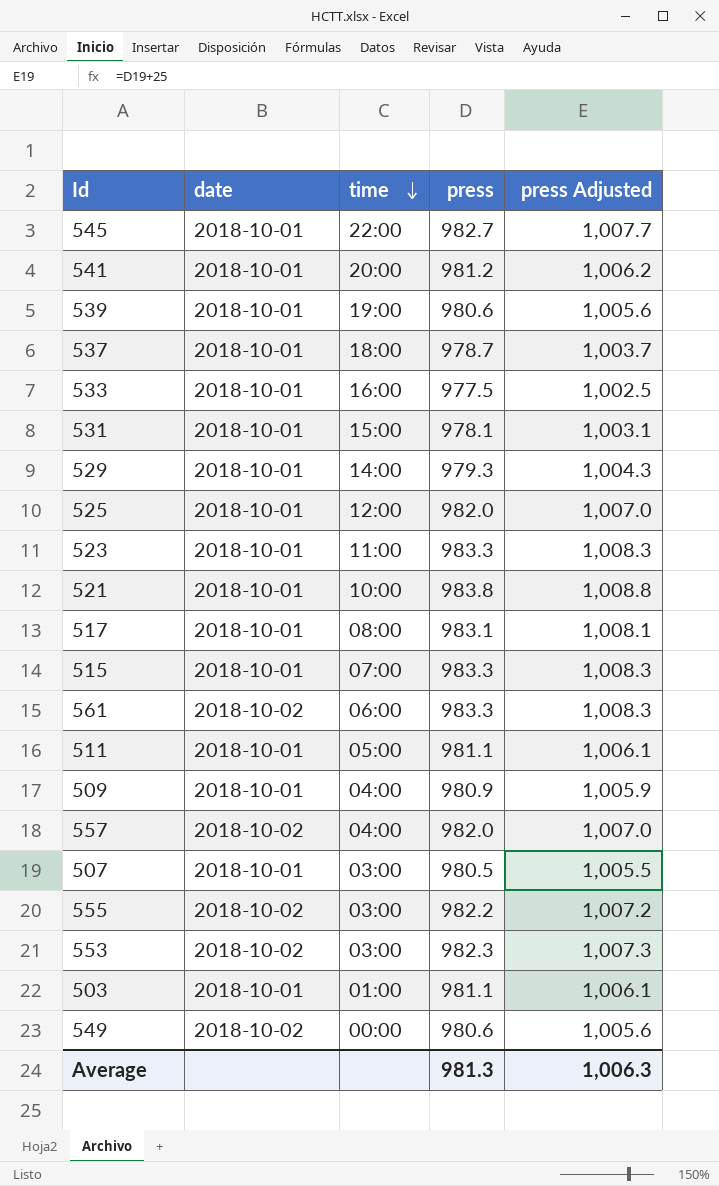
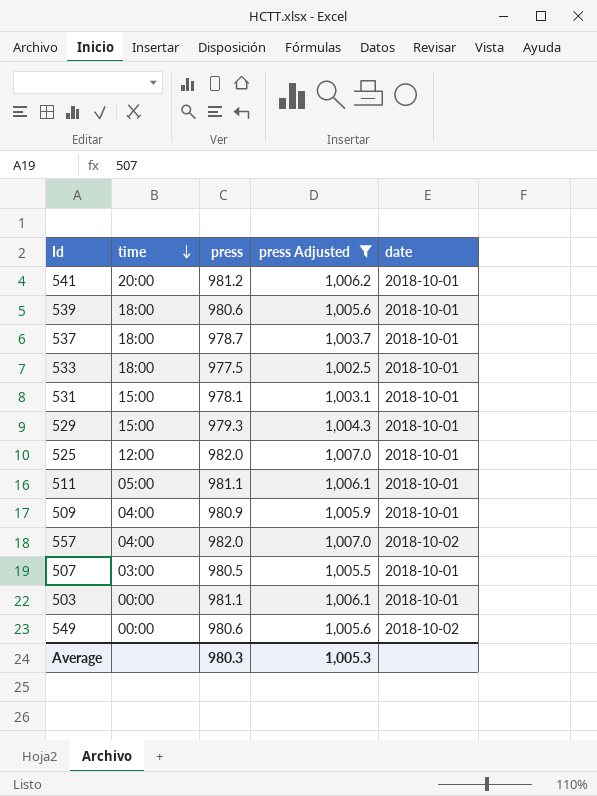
filter: none -> press Adjusted <= 1,007.0
column date | position: 2 -> 5
539 | time: 19:00 -> 18:00
533 | time: 16:00 -> 18:00
529 | time: 14:00 -> 15:00
503 | time: 01:00 -> 00:00
Average | press: 981.3 -> 980.3
Average | press Adjusted: 1,006.3 -> 1,005.3

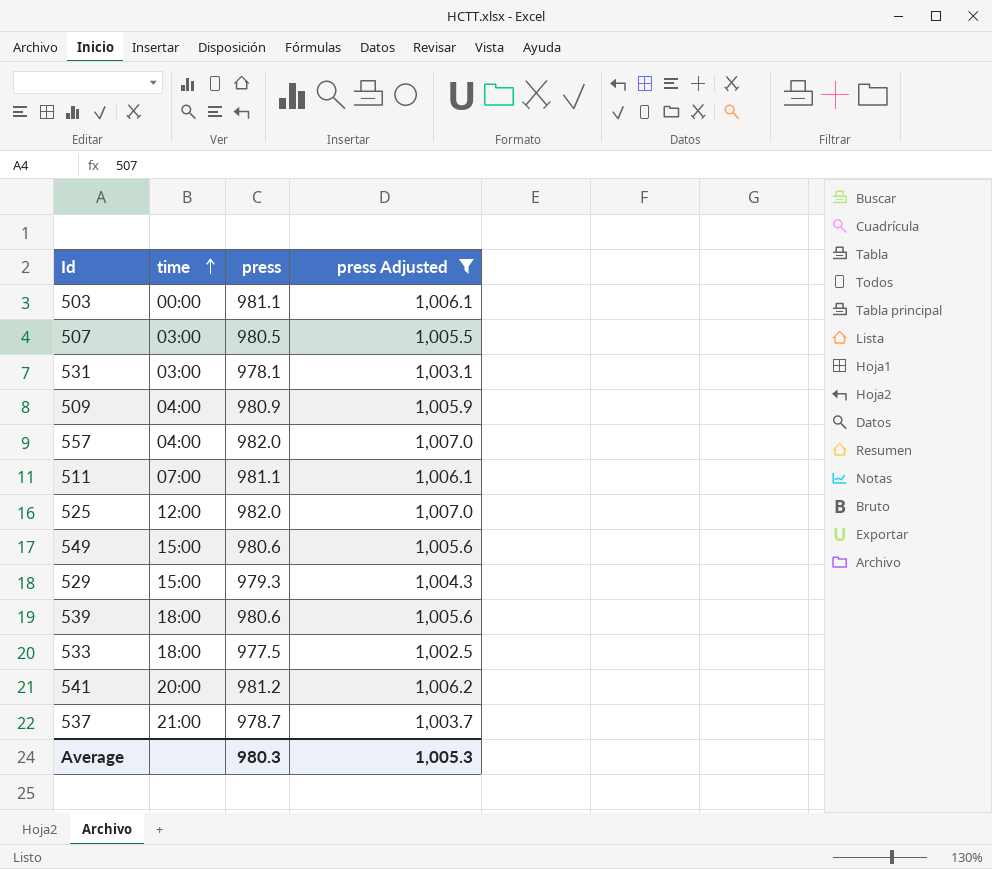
row order: time descending -> time ascending
column date | position: 5 -> none
531 | time: 15:00 -> 03:00
511 | time: 05:00 -> 07:00
549 | time: 00:00 -> 15:00
537 | time: 18:00 -> 21:00

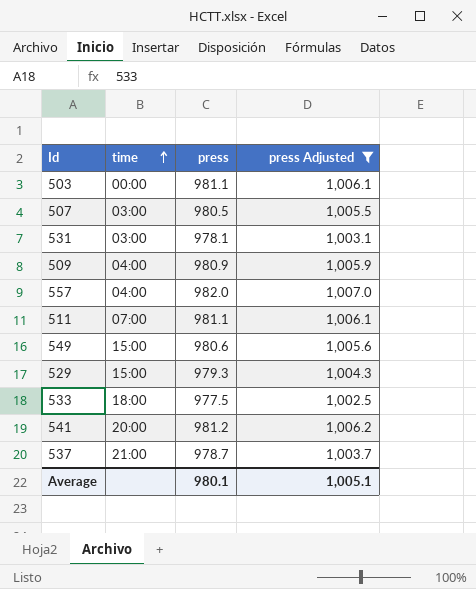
row 525: 12:00 | 982.0 | 1,007.0 -> none
row 539: 18:00 | 980.6 | 1,005.6 -> none
Average | press: 980.3 -> 980.1
Average | press Adjusted: 1,005.3 -> 1,005.1

